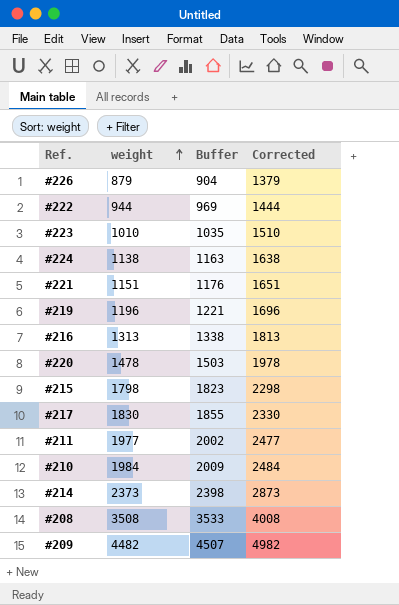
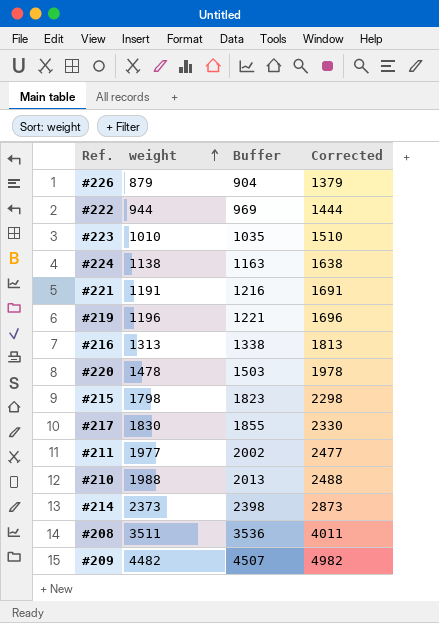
#221 | weight: 1151 -> 1191
#221 | Buffer: 1176 -> 1216
#221 | Corrected: 1651 -> 1691
#210 | weight: 1984 -> 1988
#210 | Buffer: 2009 -> 2013
#210 | Corrected: 2484 -> 2488
#208 | weight: 3508 -> 3511
#208 | Buffer: 3533 -> 3536
#208 | Corrected: 4008 -> 4011

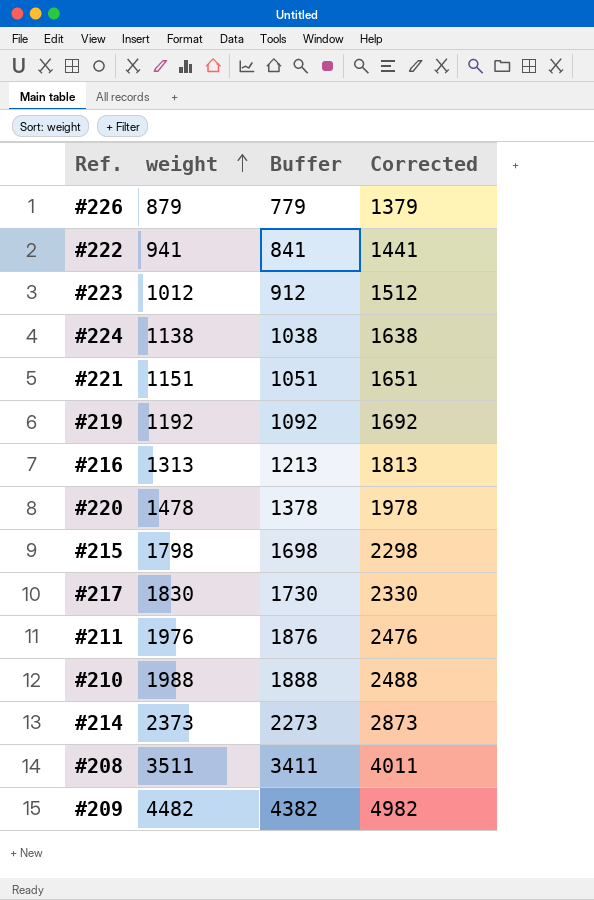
column Buffer | formula: [weight] + 25 -> [weight] - 100
#222 | weight: 944 -> 941
#222 | Corrected: 1444 -> 1441
#223 | weight: 1010 -> 1012
#223 | Corrected: 1510 -> 1512
#221 | weight: 1191 -> 1151
#221 | Corrected: 1691 -> 1651
#219 | weight: 1196 -> 1192
#219 | Corrected: 1696 -> 1692
#211 | weight: 1977 -> 1976
#211 | Corrected: 2477 -> 2476

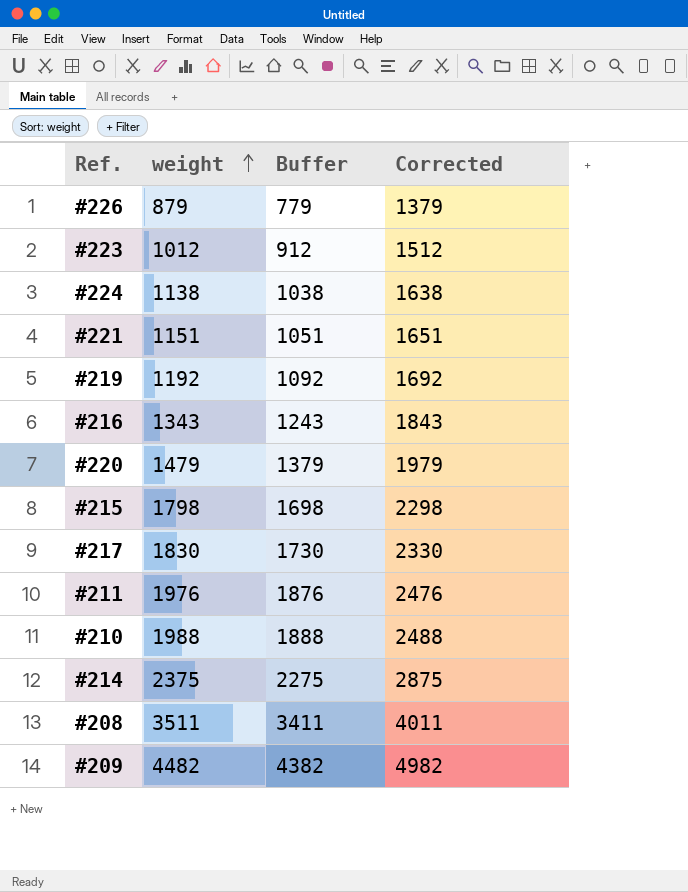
row #222: 941 | 841 | 1441 -> none
#216 | weight: 1313 -> 1343
#216 | Buffer: 1213 -> 1243
#216 | Corrected: 1813 -> 1843
#220 | weight: 1478 -> 1479
#220 | Buffer: 1378 -> 1379
#220 | Corrected: 1978 -> 1979
#214 | weight: 2373 -> 2375
#214 | Buffer: 2273 -> 2275
#214 | Corrected: 2873 -> 2875

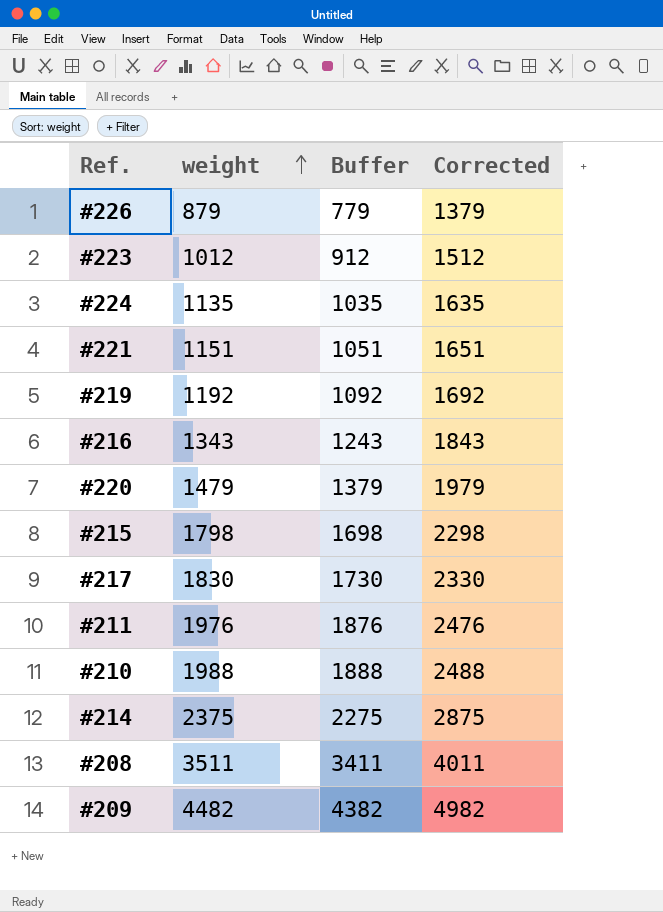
#224 | weight: 1138 -> 1135
#224 | Buffer: 1038 -> 1035
#224 | Corrected: 1638 -> 1635

